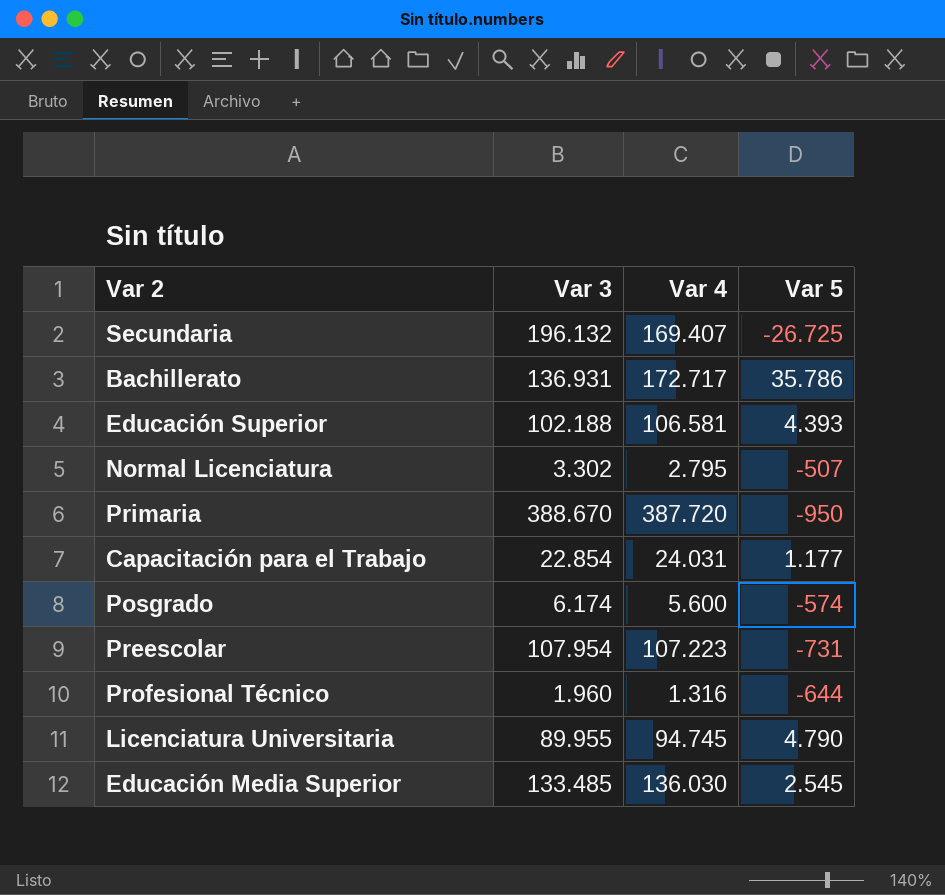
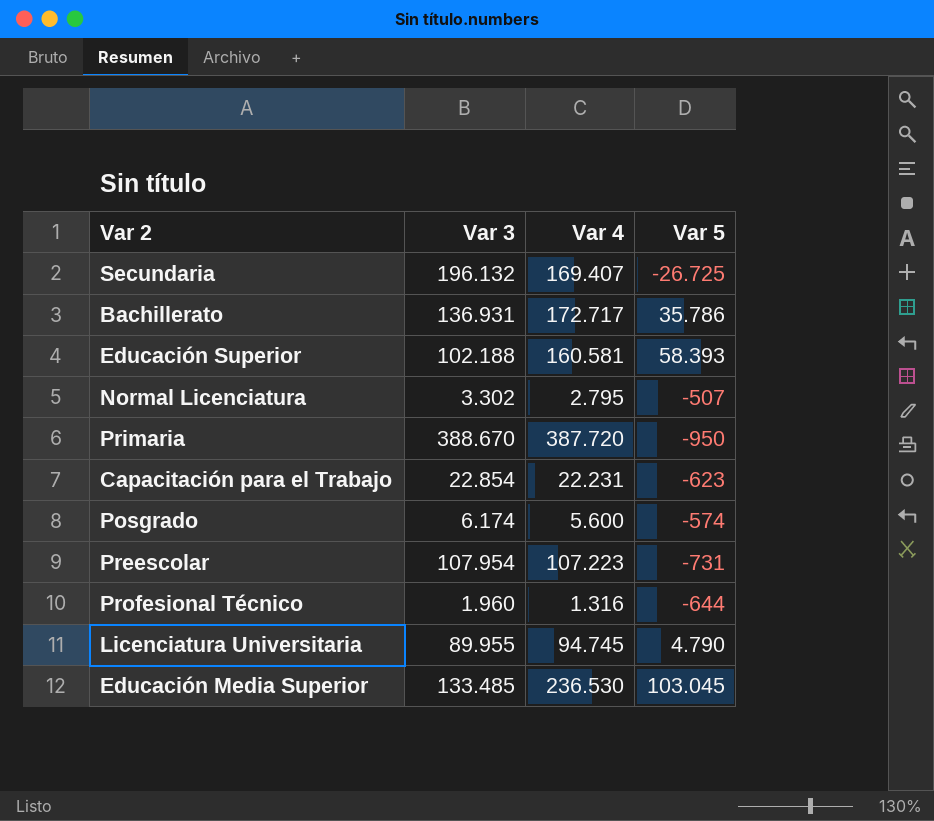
Educación Superior | Var 4: 106.581 -> 160.581
Educación Superior | Var 5: 4.393 -> 58.393
Capacitación para el Trabajo | Var 4: 24.031 -> 22.231
Capacitación para el Trabajo | Var 5: 1.177 -> -623
Educación Media Superior | Var 4: 136.030 -> 236.530
Educación Media Superior | Var 5: 2.545 -> 103.045

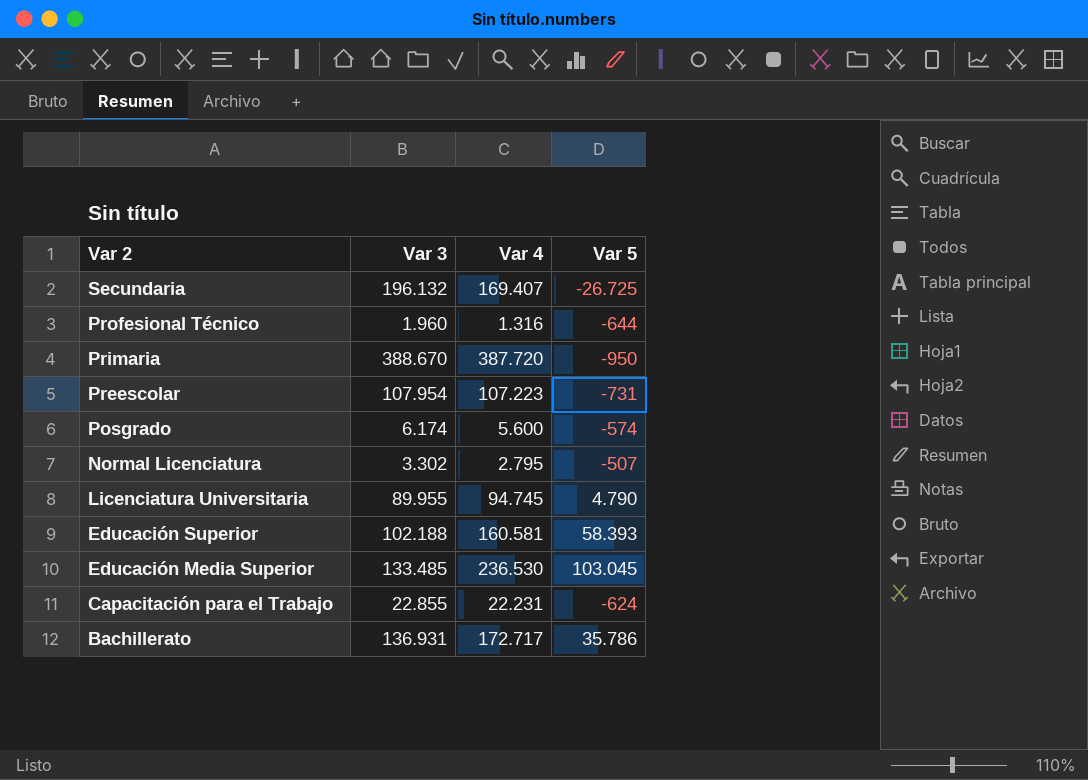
row order: none -> Var 2 descending
Capacitación para el Trabajo | Var 3: 22.854 -> 22.855
Capacitación para el Trabajo | Var 5: -623 -> -624

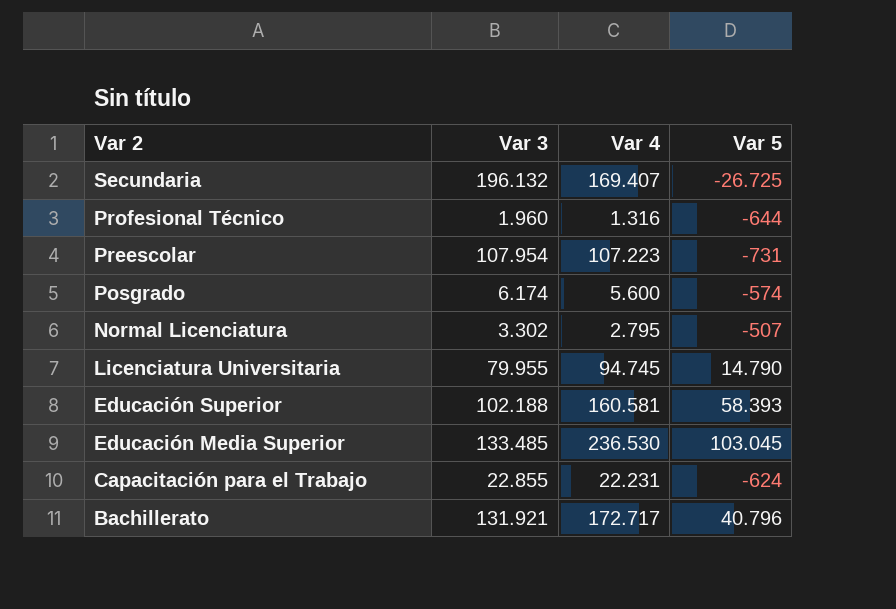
row Primaria: 388.670 | 387.720 | -950 -> none
Licenciatura Universitaria | Var 3: 89.955 -> 79.955
Licenciatura Universitaria | Var 5: 4.790 -> 14.790
Bachillerato | Var 3: 136.931 -> 131.921
Bachillerato | Var 5: 35.786 -> 40.796

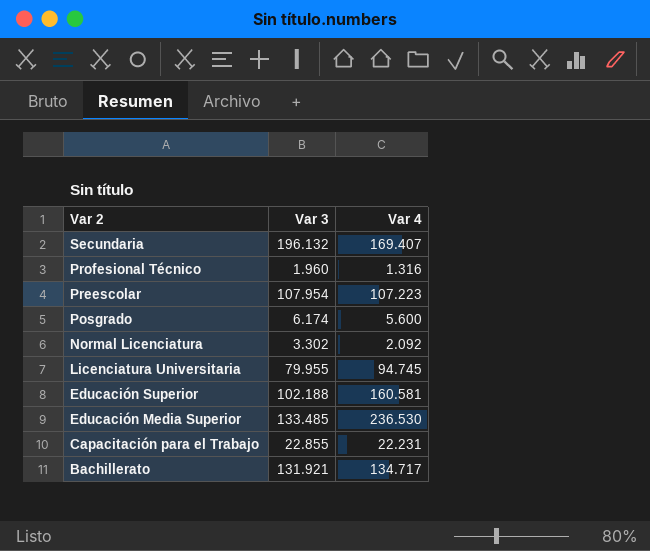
column Var 5 | formula: [Var 4] - [Var 3] -> none
Normal Licenciatura | Var 4: 2.795 -> 2.092
Bachillerato | Var 4: 172.717 -> 134.717

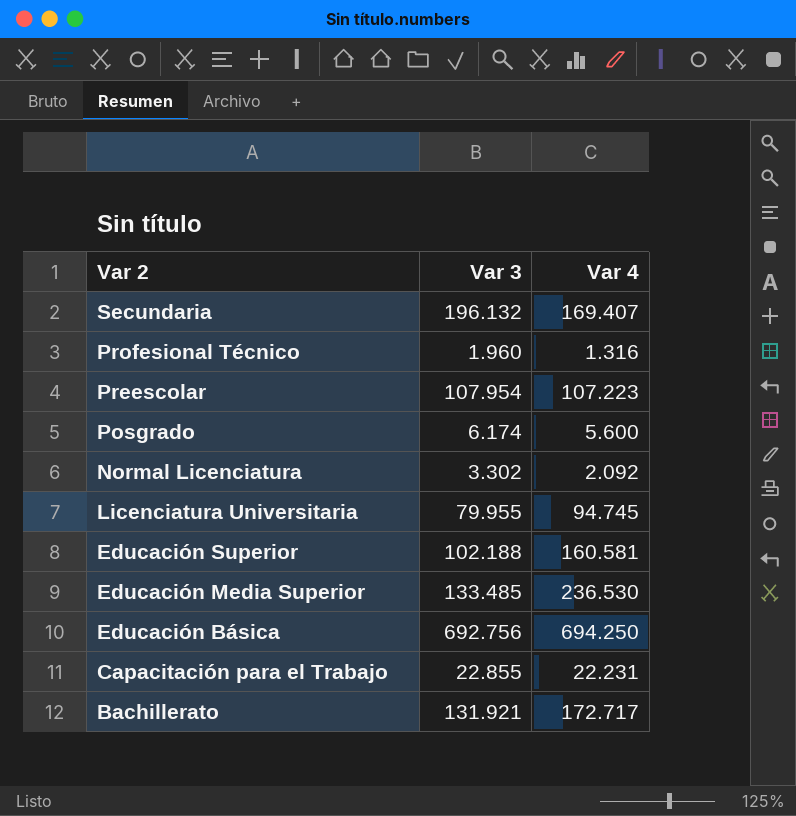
row Educación Básica: none -> 692.756 | 694.250
Bachillerato | Var 4: 134.717 -> 172.717

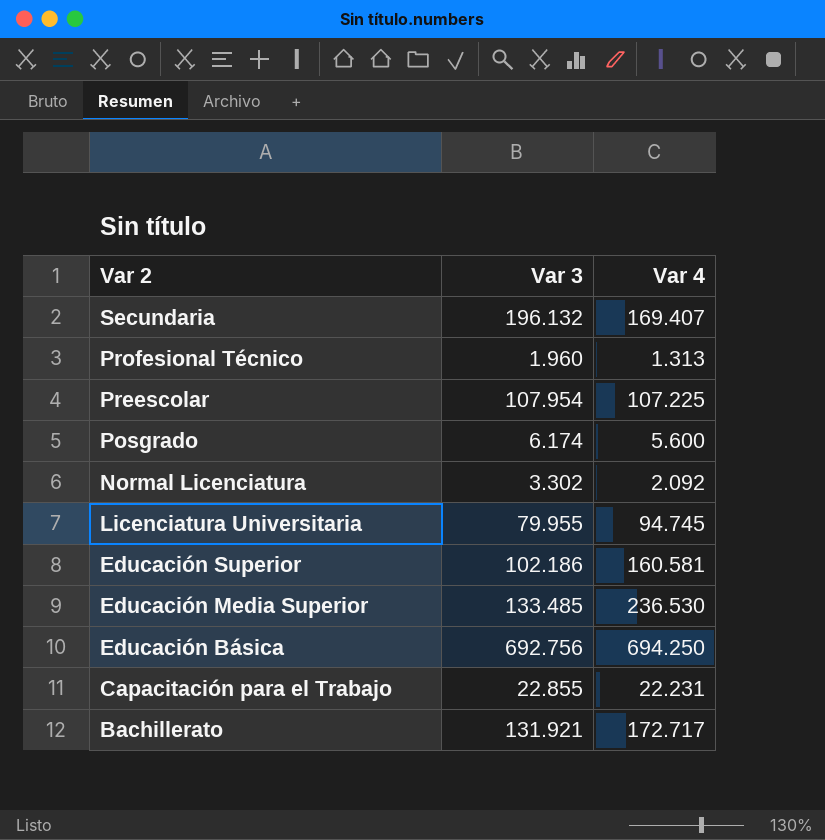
Profesional Técnico | Var 4: 1.316 -> 1.313
Preescolar | Var 4: 107.223 -> 107.225
Educación Superior | Var 3: 102.188 -> 102.186

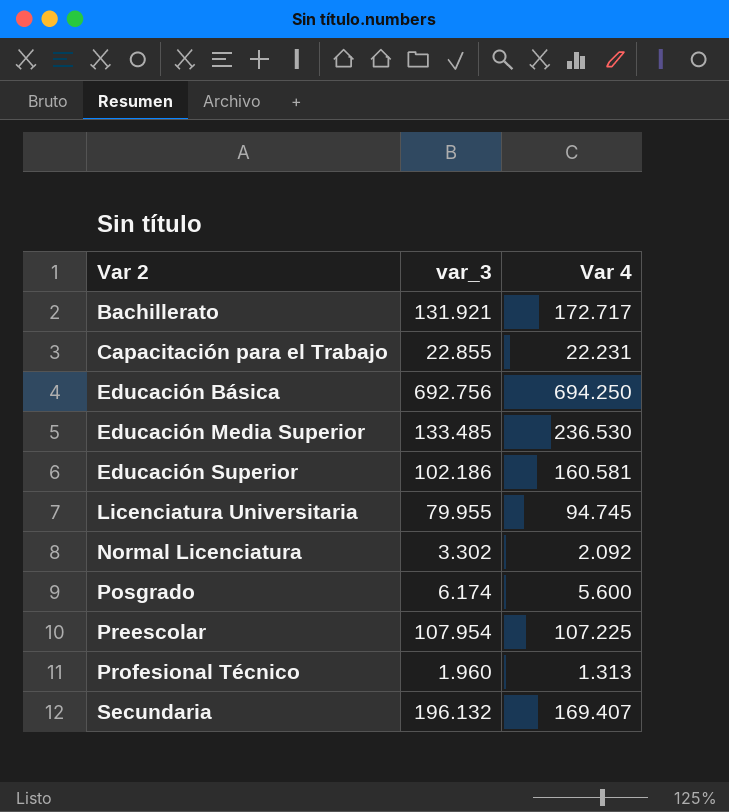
row order: Var 2 descending -> Var 2 ascending
column name: Var 3 -> var_3

